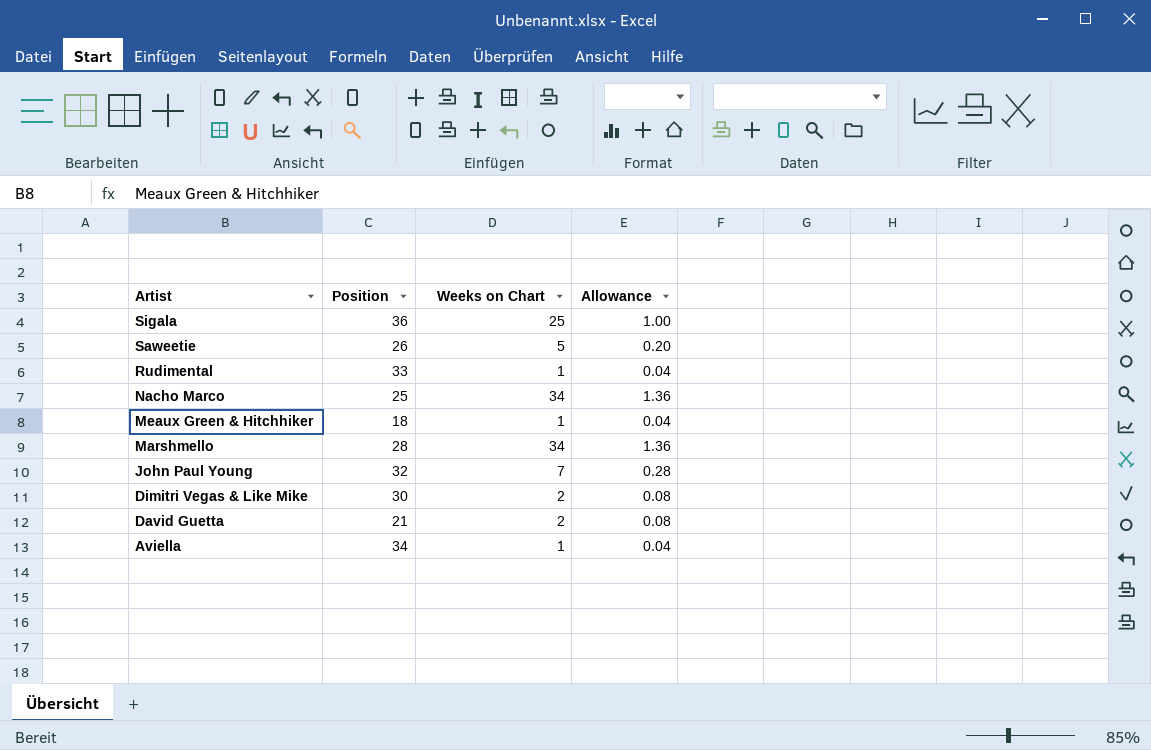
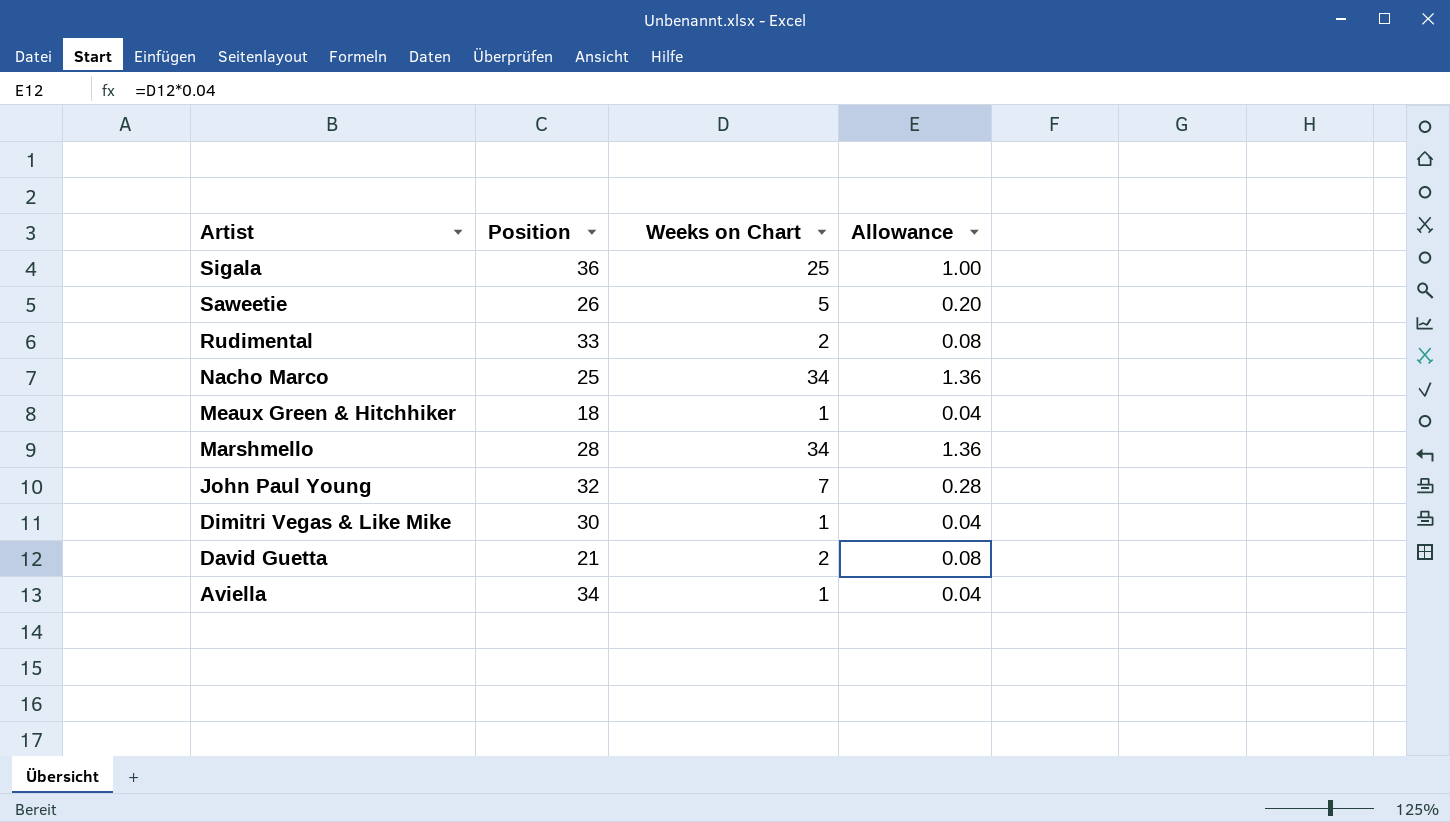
Rudimental | Weeks on Chart: 1 -> 2
Rudimental | Allowance: 0.04 -> 0.08
Dimitri Vegas & Like Mike | Weeks on Chart: 2 -> 1
Dimitri Vegas & Like Mike | Allowance: 0.08 -> 0.04

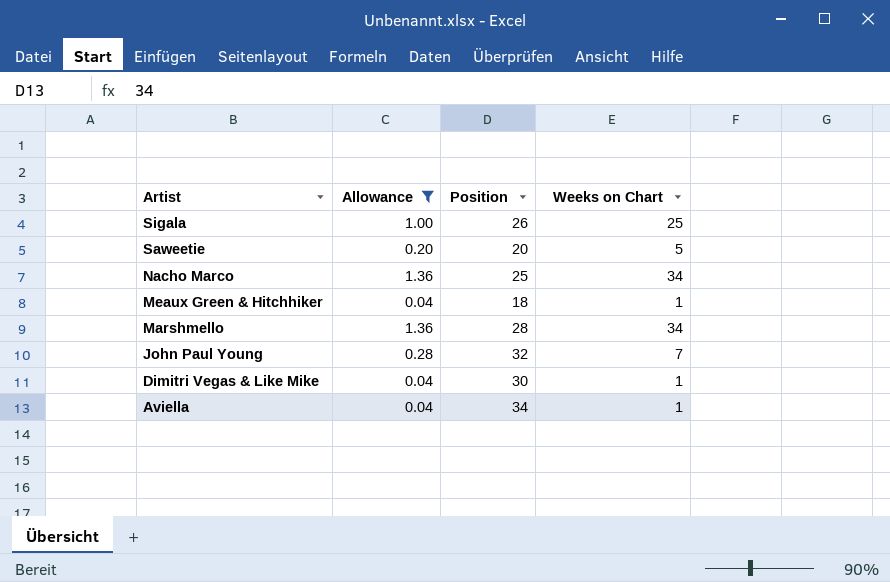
filter: none -> Allowance != 0.08
column Allowance | position: 4 -> 2
Sigala | Position: 36 -> 26
Saweetie | Position: 26 -> 20

